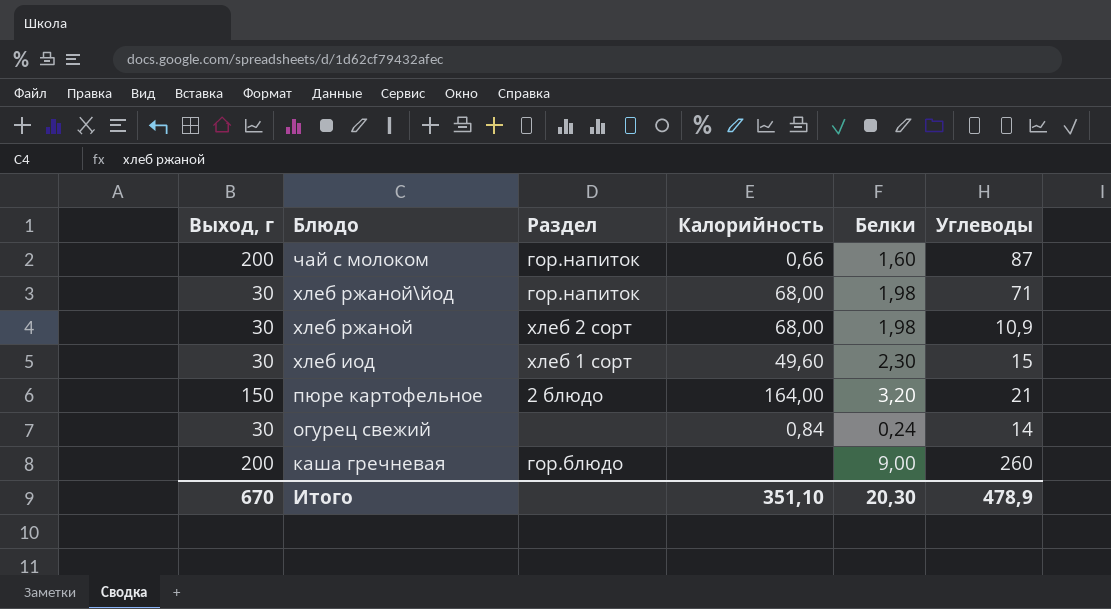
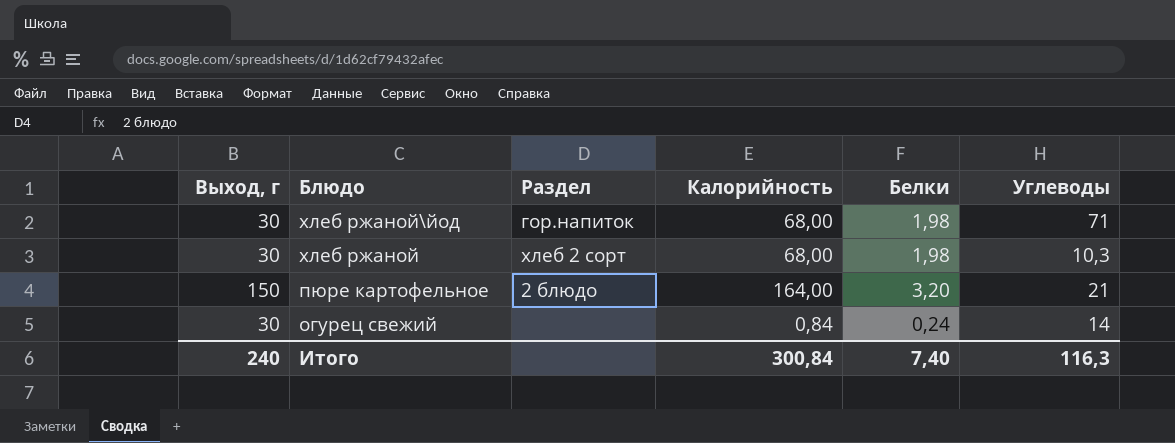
row чай с молоком: 200 | гор.напиток | 0,66 | 1,60 | 87 -> none
row хлеб иод: 30 | хлеб 1 сорт | 49,60 | 2,30 | 15 -> none
row каша гречневая: 200 | гор.блюдо | none | 9,00 | 260 -> none
хлеб ржаной | Углеводы: 10,9 -> 10,3
Итого | Выход, г: 670 -> 240
Итого | Калорийность: 351,10 -> 300,84
Итого | Белки: 20,30 -> 7,40
Итого | Углеводы: 478,9 -> 116,3

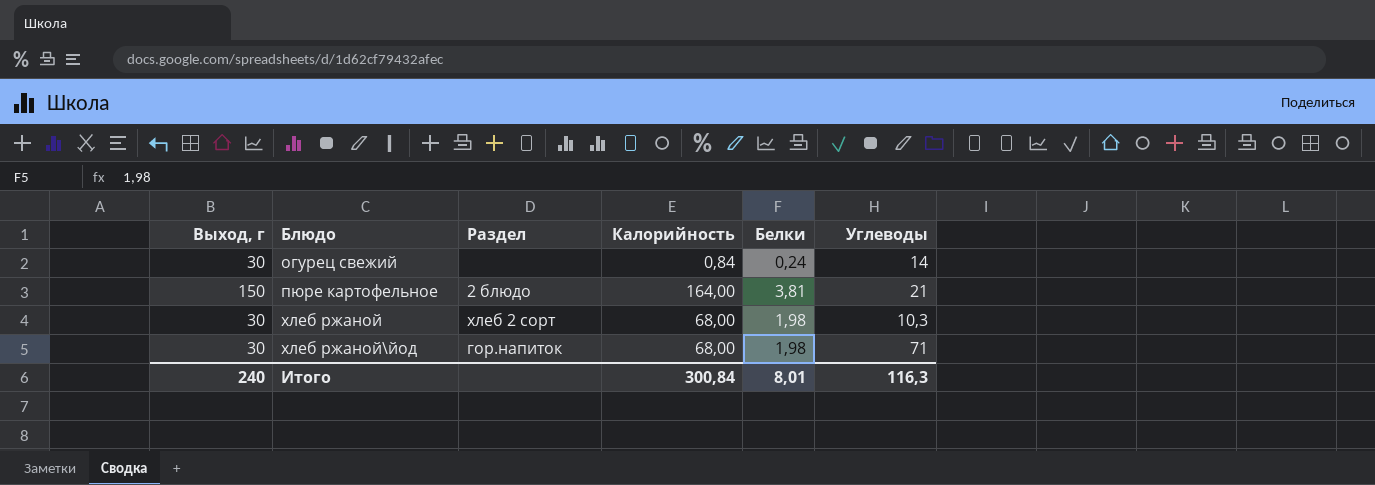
row order: Блюдо descending -> Блюдо ascending
пюре картофельное | Белки: 3,20 -> 3,81
Итого | Белки: 7,40 -> 8,01

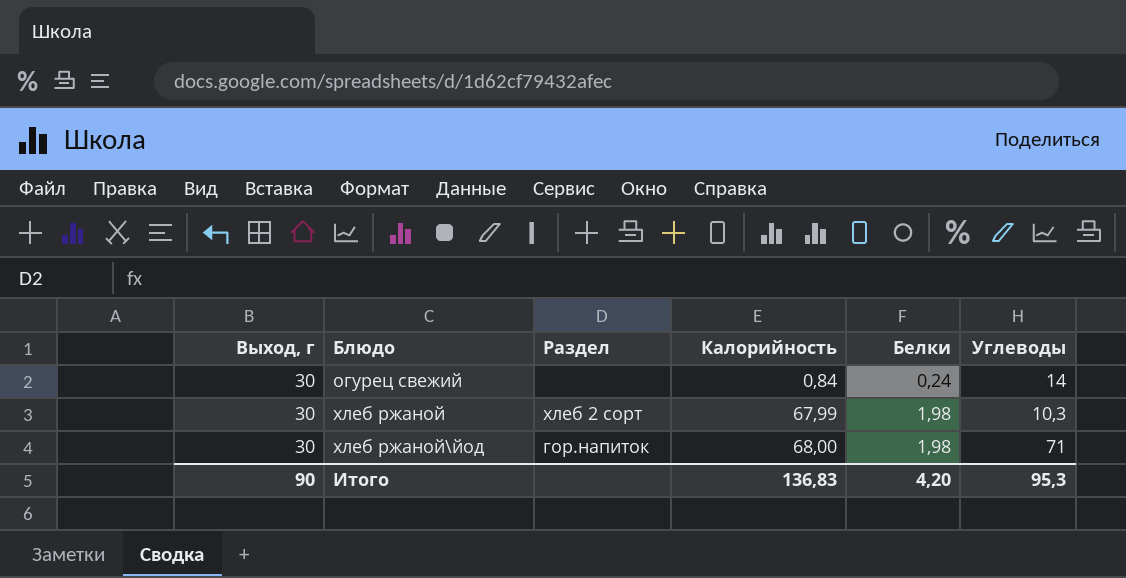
row пюре картофельное: 150 | 2 блюдо | 164,00 | 3,81 | 21 -> none
хлеб ржаной | Калорийность: 68,00 -> 67,99
Итого | Выход, г: 240 -> 90
Итого | Калорийность: 300,84 -> 136,83
Итого | Белки: 8,01 -> 4,20
Итого | Углеводы: 116,3 -> 95,3

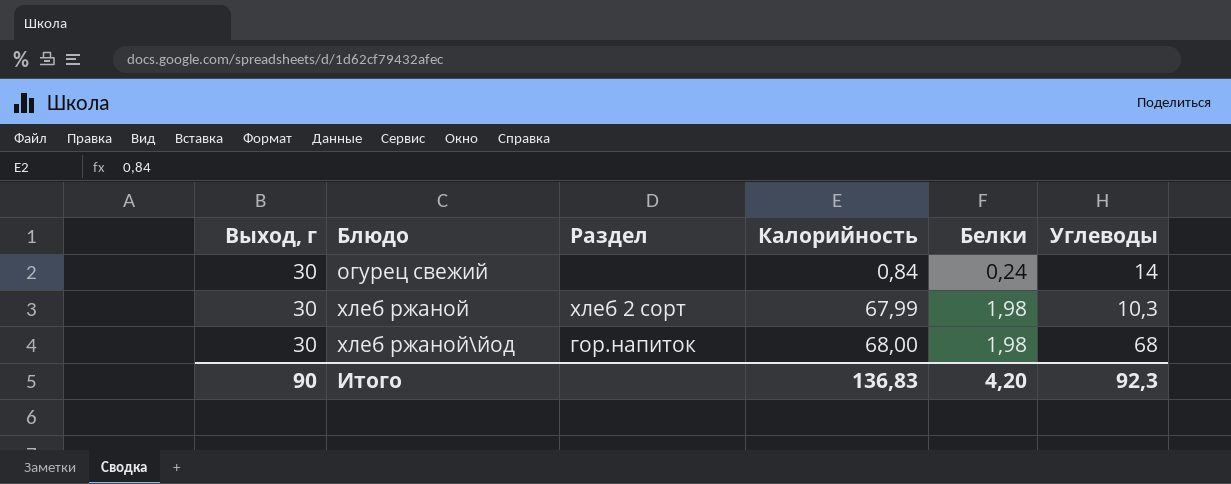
хлеб ржаной\йод | Углеводы: 71 -> 68
Итого | Углеводы: 95,3 -> 92,3

